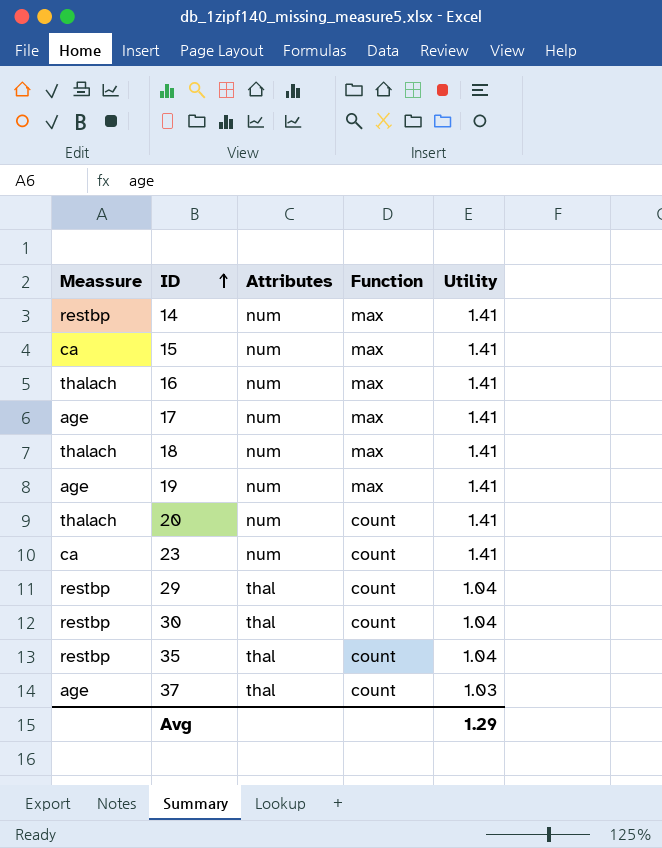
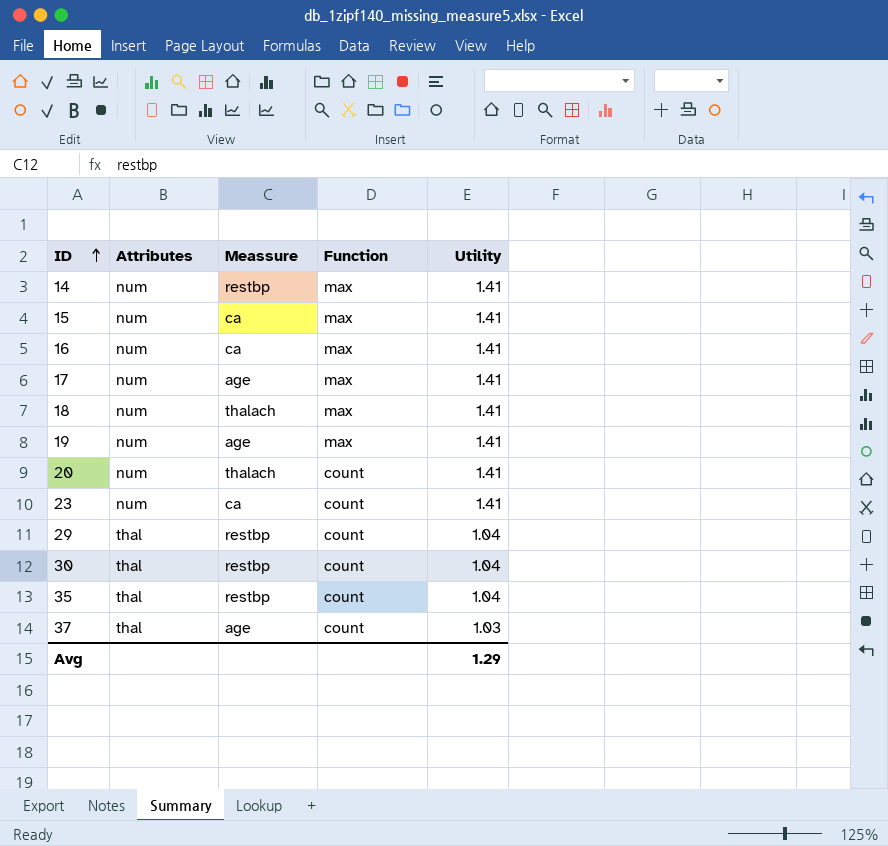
column Meassure | position: 1 -> 3
16 | Meassure: thalach -> ca

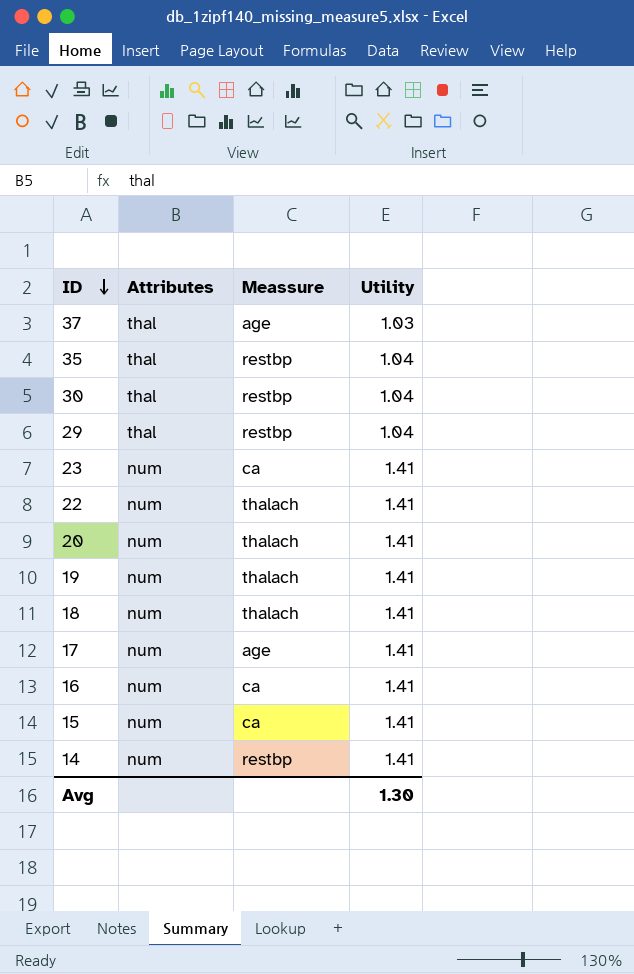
row order: ID ascending -> ID descending
column Function | position: 4 -> none
row 22: none -> num | thalach | 1.41
19 | Meassure: age -> thalach
Avg | Utility: 1.29 -> 1.30

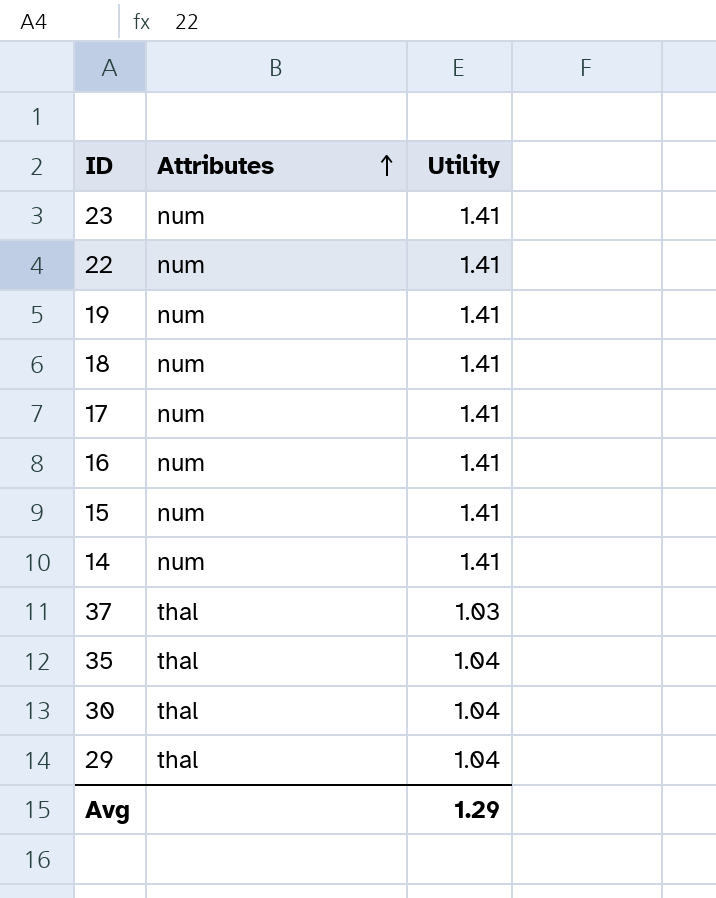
row order: ID descending -> Attributes ascending
column Meassure | position: 3 -> none
row 20: num | thalach | 1.41 -> none
Avg | Utility: 1.30 -> 1.29

